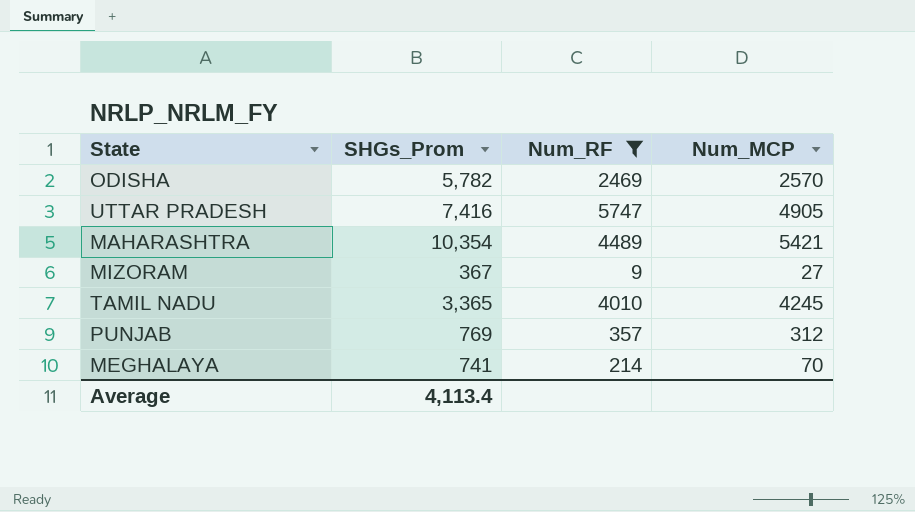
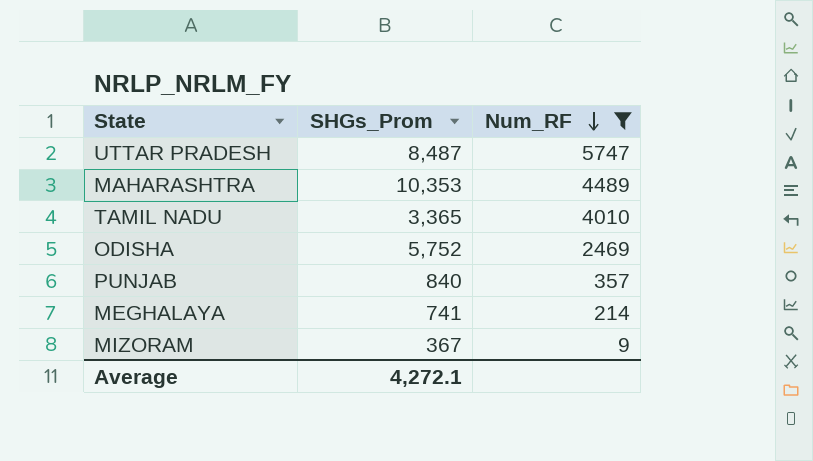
row order: none -> Num_RF descending
column Num_MCP | position: 4 -> none
UTTAR PRADESH | SHGs_Prom: 7,416 -> 8,487
MAHARASHTRA | SHGs_Prom: 10,354 -> 10,353
ODISHA | SHGs_Prom: 5,782 -> 5,752
PUNJAB | SHGs_Prom: 769 -> 840
Average | SHGs_Prom: 4,113.4 -> 4,272.1

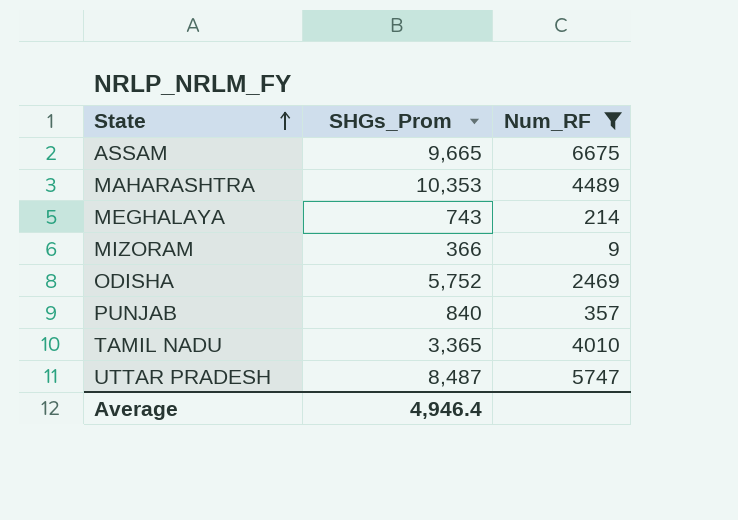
row order: Num_RF descending -> State ascending
row ASSAM: none -> 9,665 | 6675
MEGHALAYA | SHGs_Prom: 741 -> 743
MIZORAM | SHGs_Prom: 367 -> 366
Average | SHGs_Prom: 4,272.1 -> 4,946.4

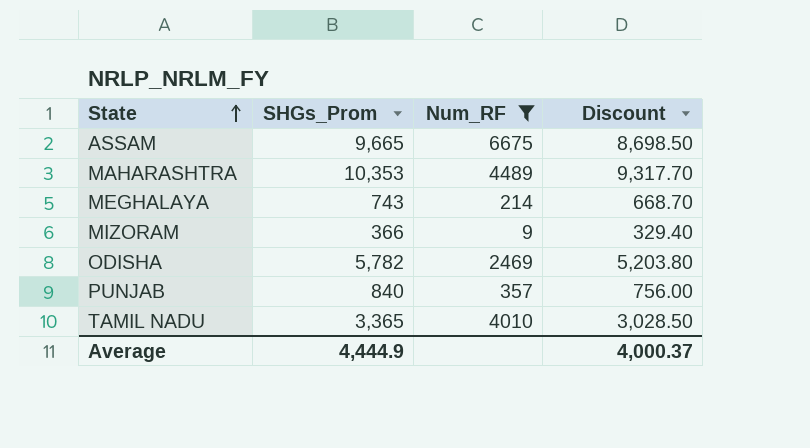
column Discount | formula: none -> [SHGs_Prom] * 0.9
row UTTAR PRADESH: 8,487 | 5747 -> none
ODISHA | SHGs_Prom: 5,752 -> 5,782
Average | SHGs_Prom: 4,946.4 -> 4,444.9

